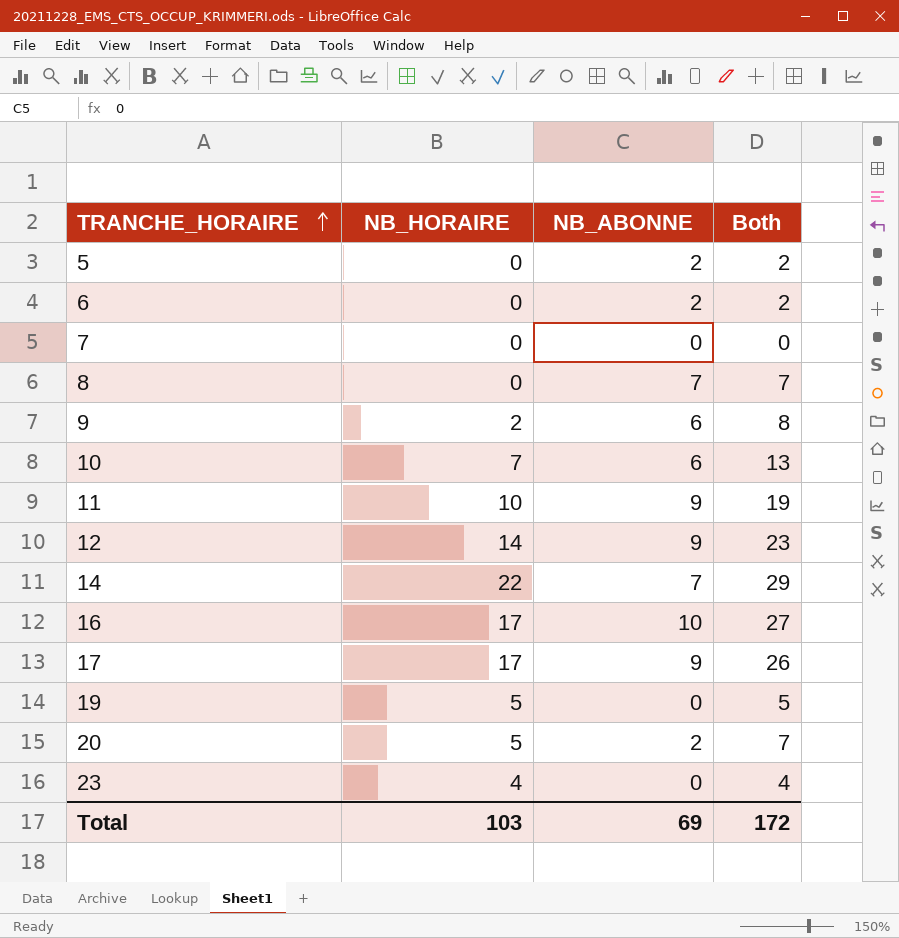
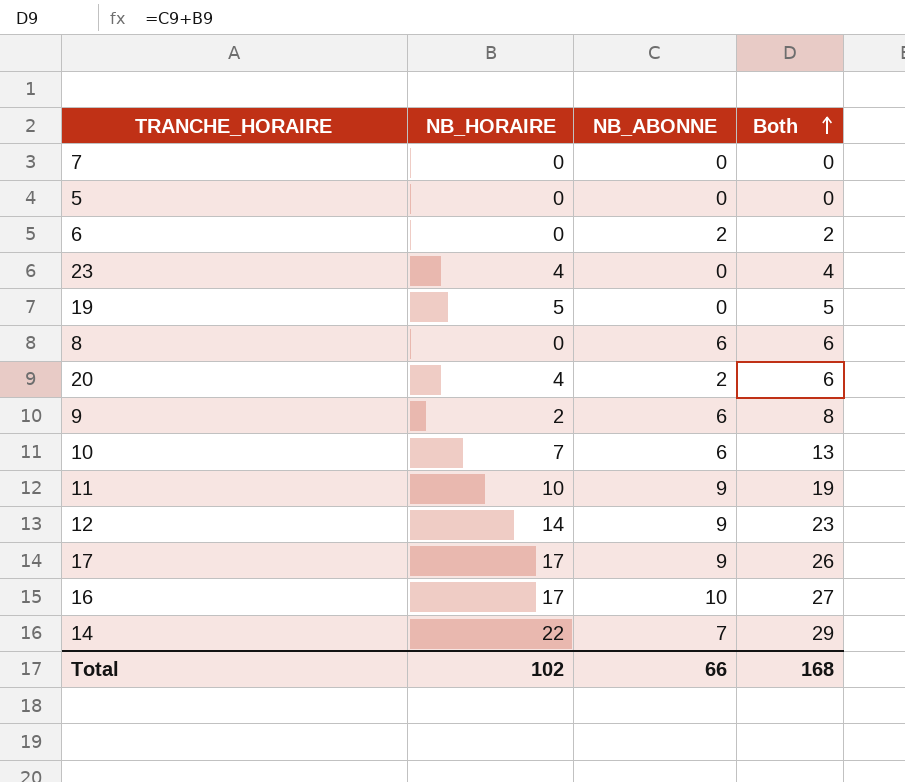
row order: TRANCHE_HORAIRE ascending -> Both ascending
5 | NB_ABONNE: 2 -> 0
5 | Both: 2 -> 0
8 | NB_ABONNE: 7 -> 6
8 | Both: 7 -> 6
20 | NB_HORAIRE: 5 -> 4
20 | Both: 7 -> 6
Total | NB_HORAIRE: 103 -> 102
Total | NB_ABONNE: 69 -> 66
Total | Both: 172 -> 168

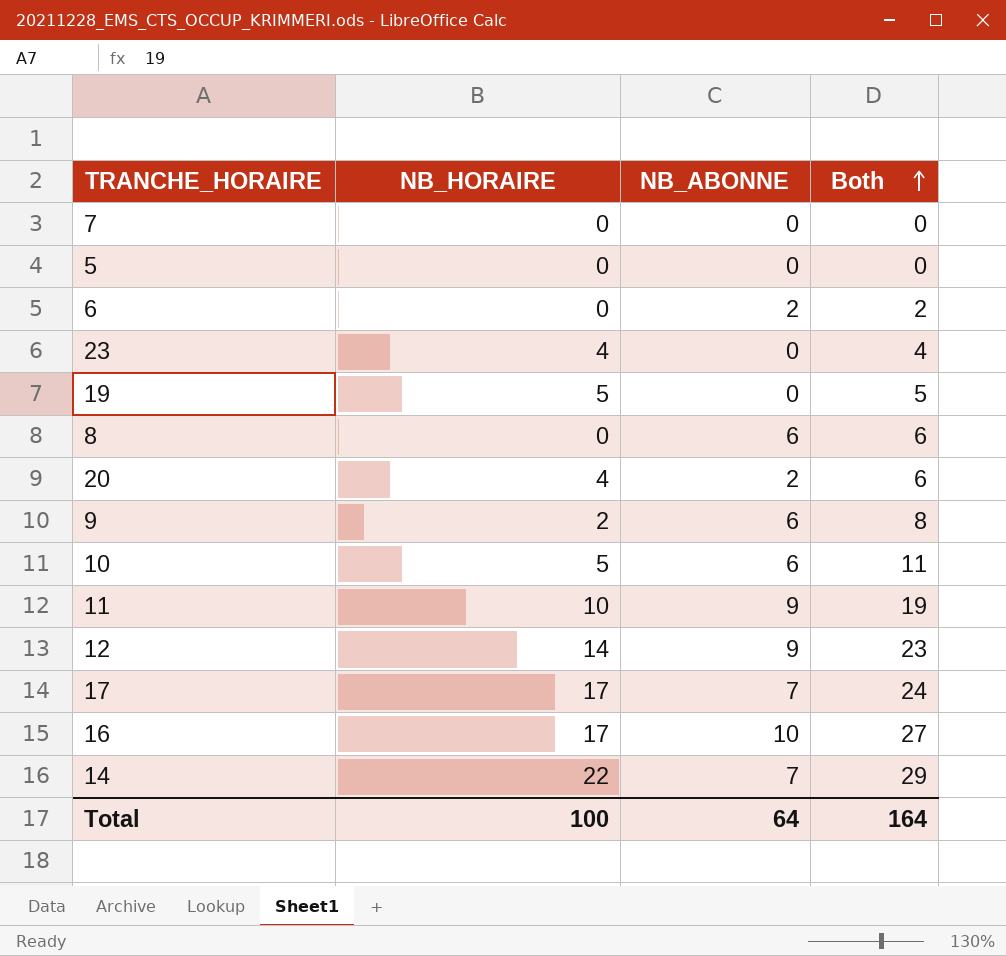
10 | NB_HORAIRE: 7 -> 5
10 | Both: 13 -> 11
17 | NB_ABONNE: 9 -> 7
17 | Both: 26 -> 24
Total | NB_HORAIRE: 102 -> 100
Total | NB_ABONNE: 66 -> 64
Total | Both: 168 -> 164

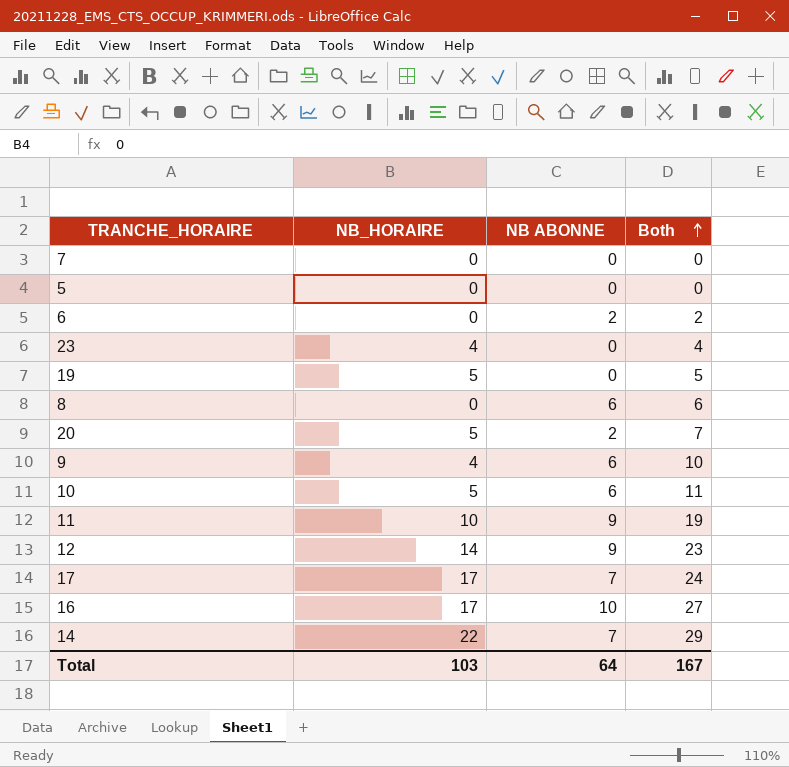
column name: NB_ABONNE -> NB ABONNE
20 | NB_HORAIRE: 4 -> 5
20 | Both: 6 -> 7
9 | NB_HORAIRE: 2 -> 4
9 | Both: 8 -> 10
Total | NB_HORAIRE: 100 -> 103
Total | Both: 164 -> 167

